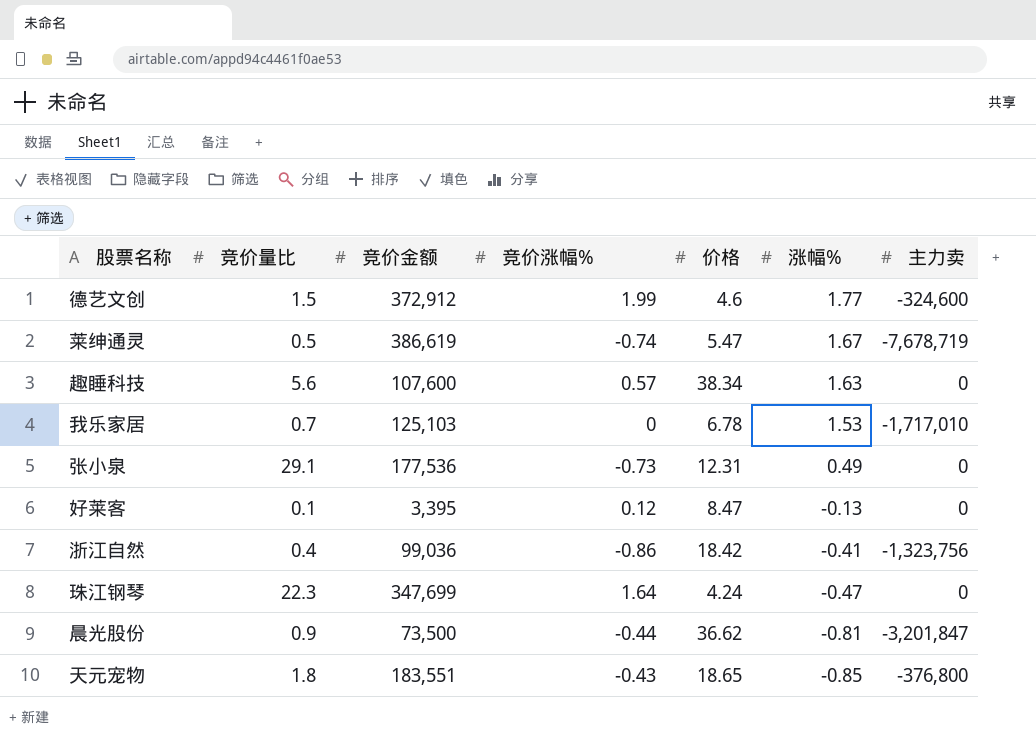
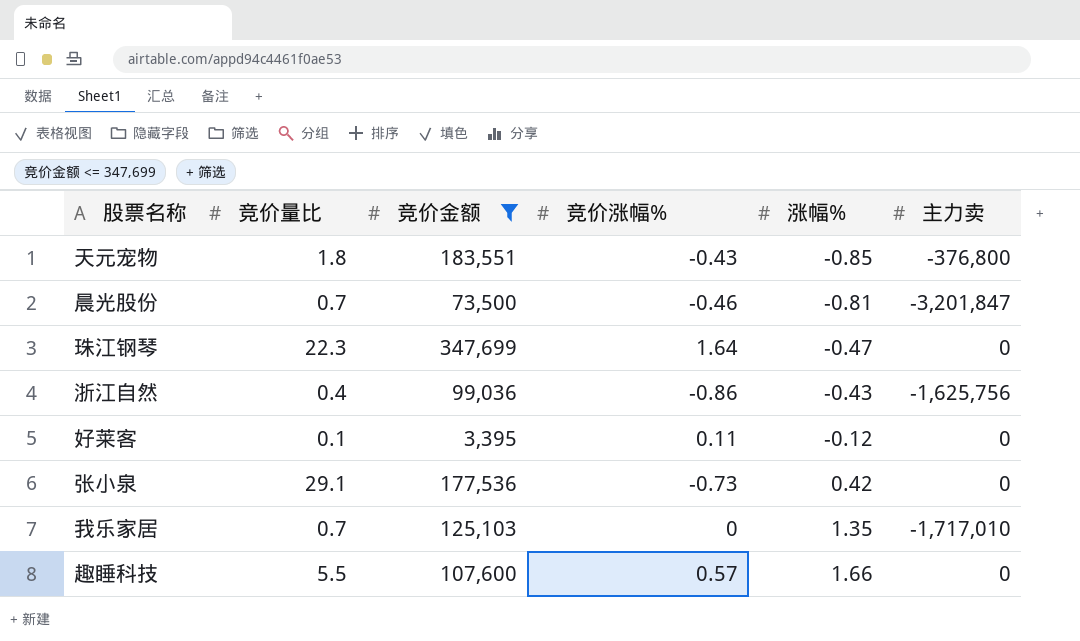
filter: none -> 竞价金额 <= 347,699
row order: 涨幅% descending -> 涨幅% ascending
column 价格 | position: 5 -> none
晨光股份 | 竞价量比: 0.9 -> 0.7
晨光股份 | 竞价涨幅%: -0.44 -> -0.46
浙江自然 | 涨幅%: -0.41 -> -0.43
浙江自然 | 主力卖: -1,323,756 -> -1,625,756
好莱客 | 竞价涨幅%: 0.12 -> 0.11
好莱客 | 涨幅%: -0.13 -> -0.12
张小泉 | 涨幅%: 0.49 -> 0.42
我乐家居 | 涨幅%: 1.53 -> 1.35
趣睡科技 | 竞价量比: 5.6 -> 5.5
趣睡科技 | 涨幅%: 1.63 -> 1.66

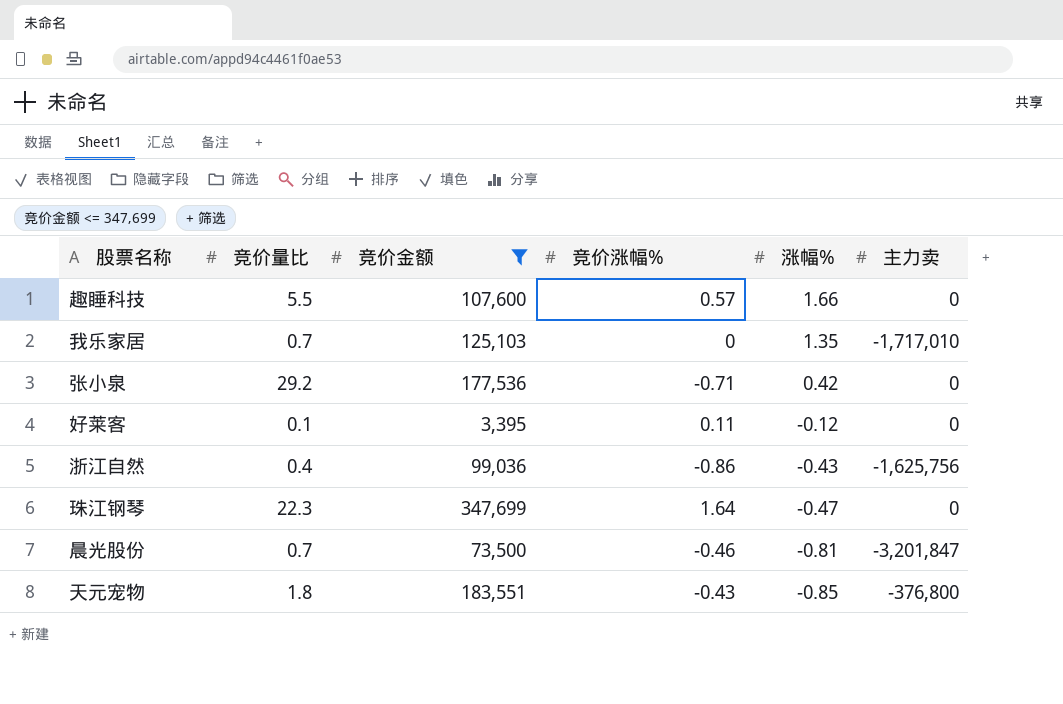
row order: 涨幅% ascending -> 涨幅% descending
张小泉 | 竞价量比: 29.1 -> 29.2
张小泉 | 竞价涨幅%: -0.73 -> -0.71

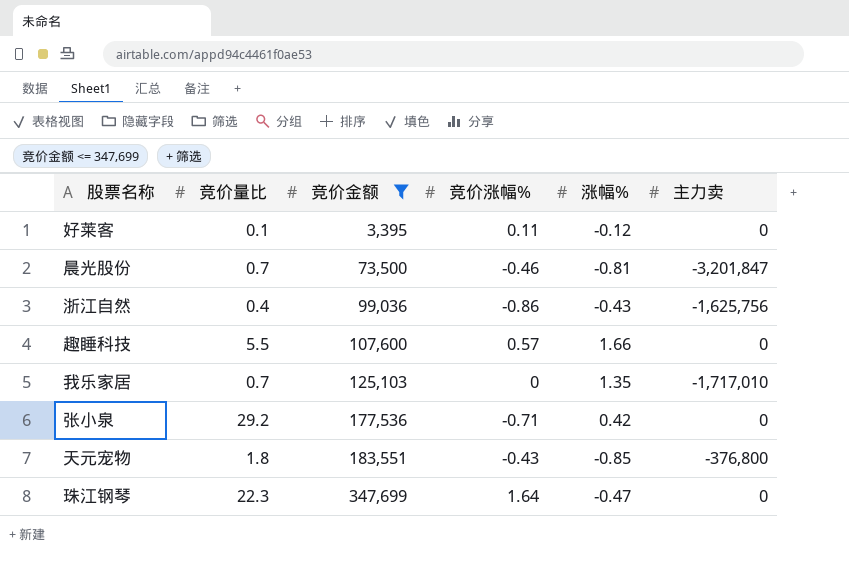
row order: 涨幅% descending -> 竞价金额 ascending

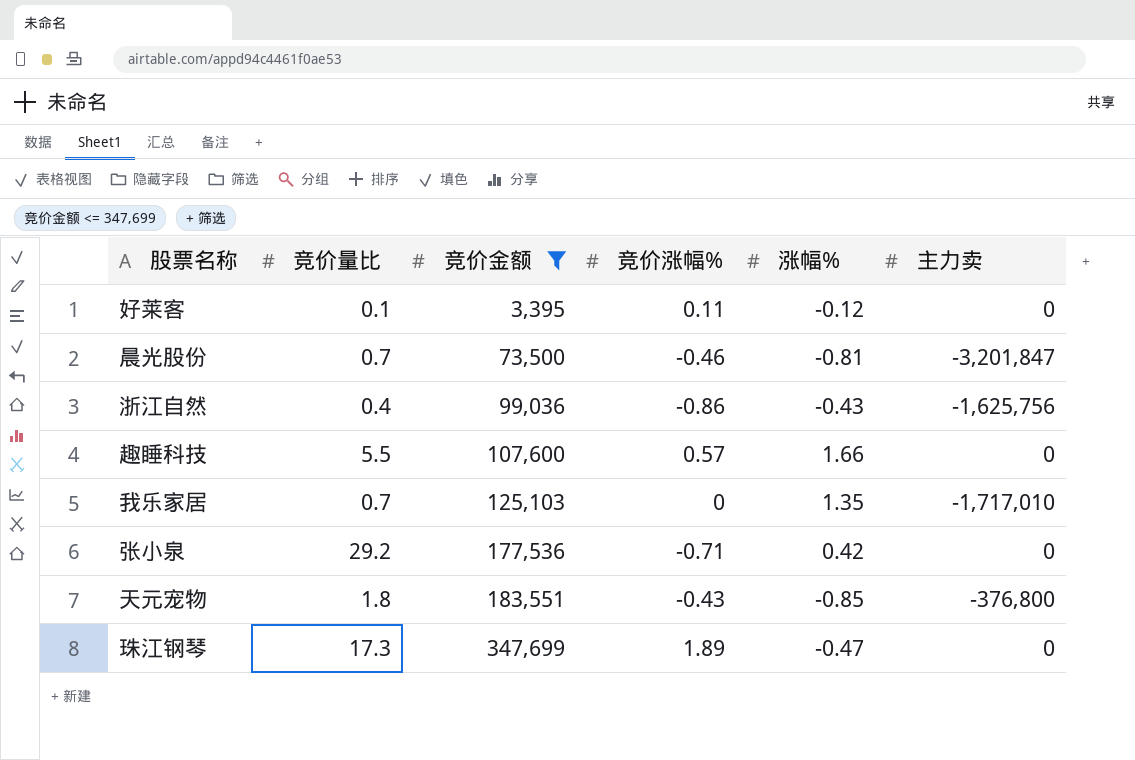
珠江钢琴 | 竞价量比: 22.3 -> 17.3
珠江钢琴 | 竞价涨幅%: 1.64 -> 1.89

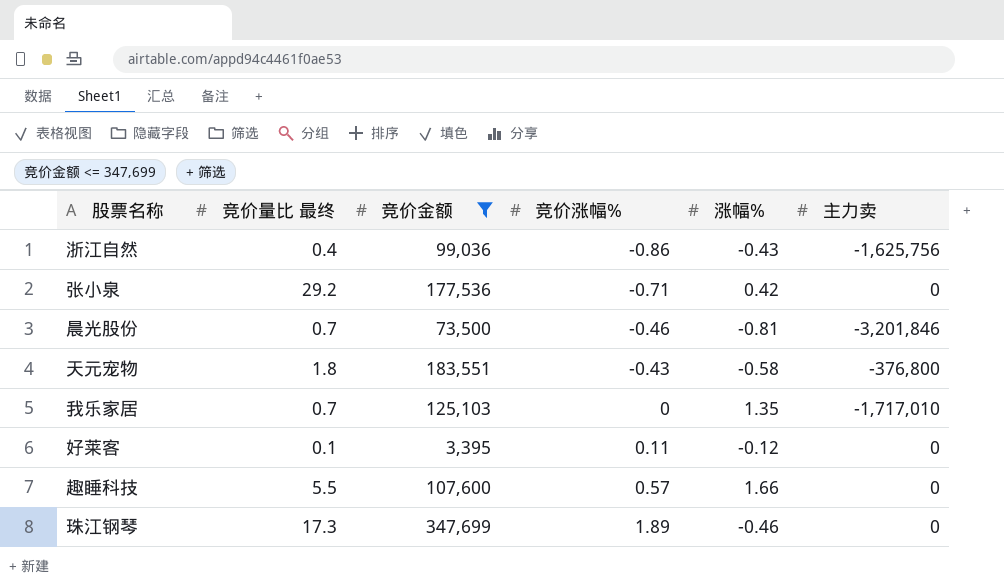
row order: 竞价金额 ascending -> 竞价涨幅% ascending
column name: 竞价量比 -> 竞价量比 最终
晨光股份 | 主力卖: -3,201,847 -> -3,201,846
天元宠物 | 涨幅%: -0.85 -> -0.58
珠江钢琴 | 涨幅%: -0.47 -> -0.46

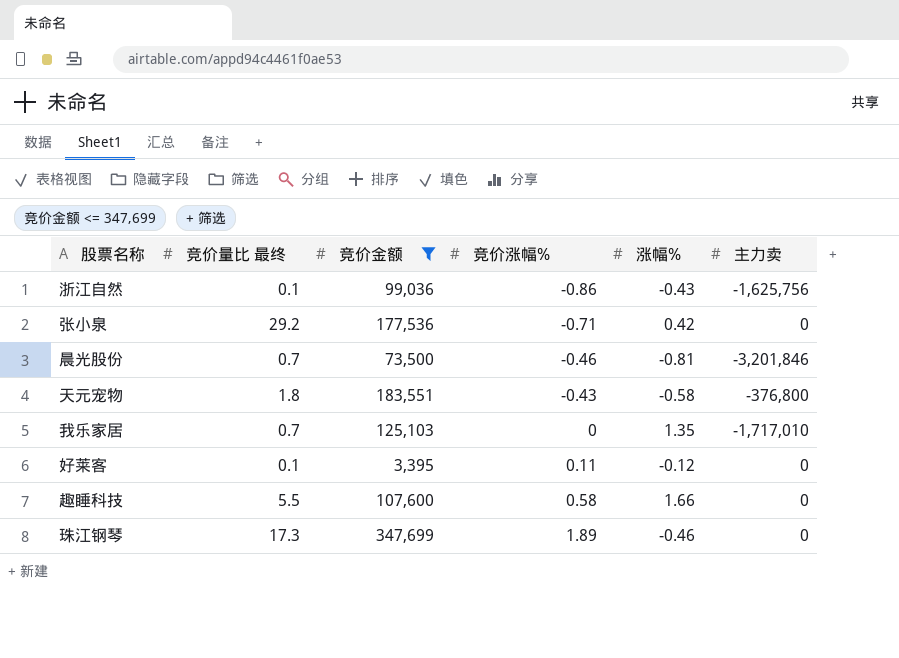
浙江自然 | 竞价量比 最终: 0.4 -> 0.1
趣睡科技 | 竞价涨幅%: 0.57 -> 0.58

